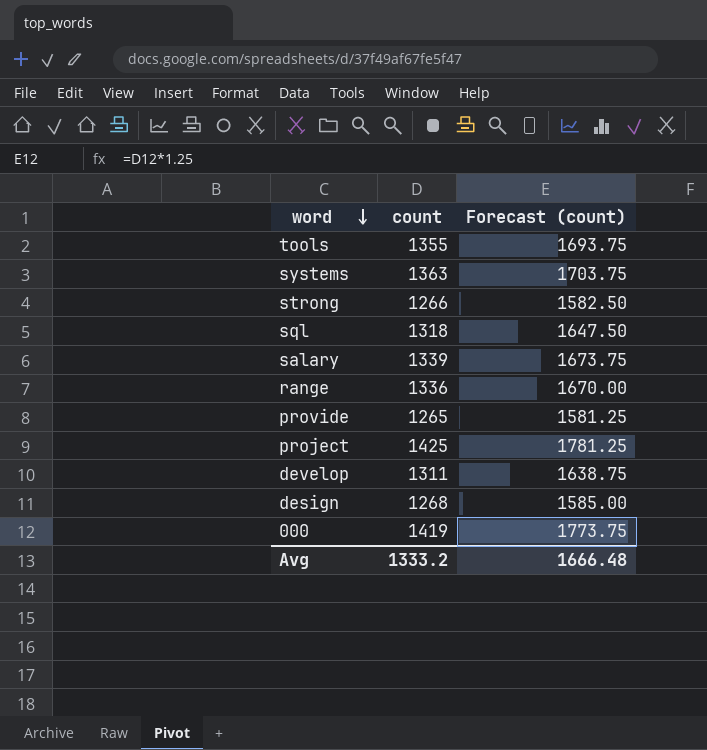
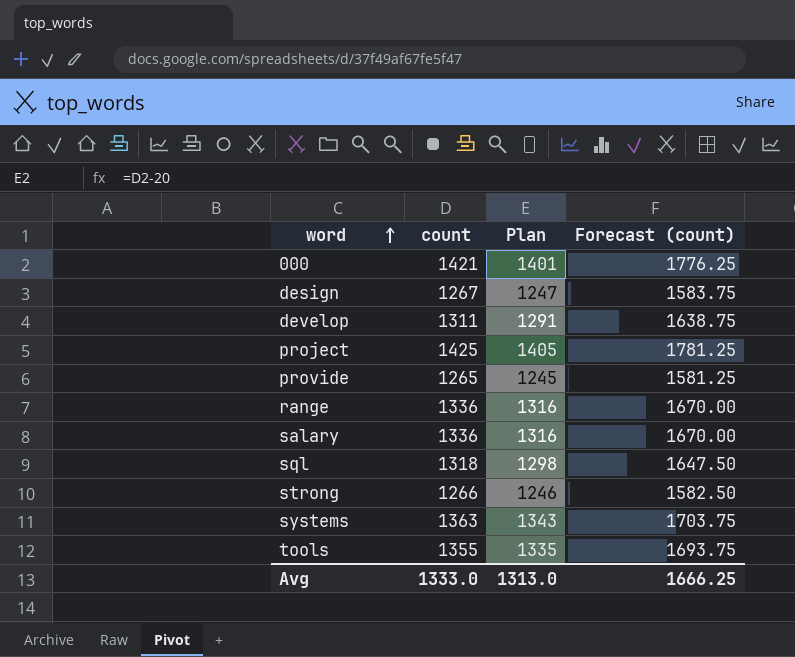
row order: word descending -> word ascending
column Plan | formula: none -> [count] - 20
000 | count: 1419 -> 1421
000 | Forecast (count): 1773.75 -> 1776.25
design | count: 1268 -> 1267
design | Forecast (count): 1585.00 -> 1583.75
salary | count: 1339 -> 1336
salary | Forecast (count): 1673.75 -> 1670.00
Avg | count: 1333.2 -> 1333.0
Avg | Forecast (count): 1666.48 -> 1666.25

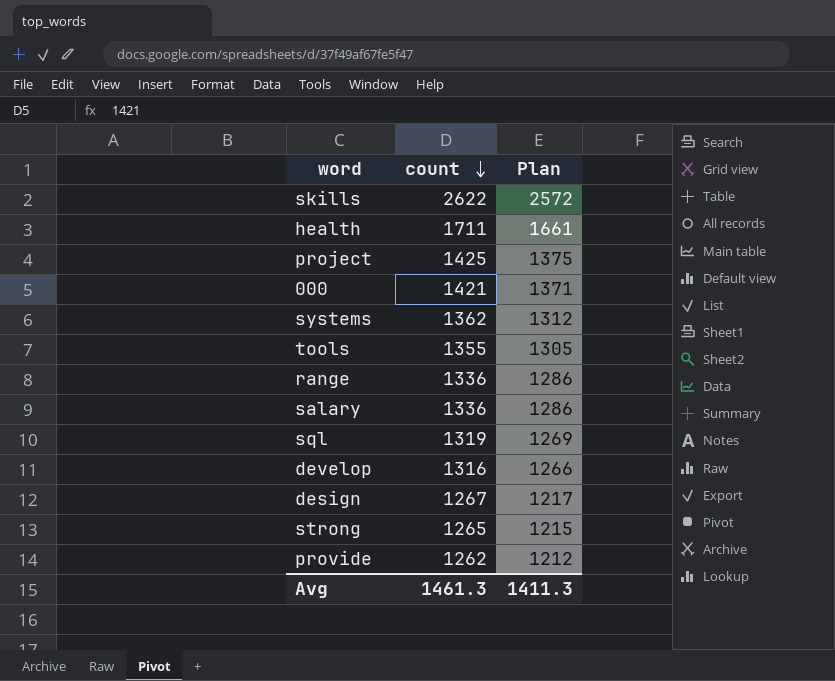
row order: word ascending -> count descending
column Forecast (count) | formula: [count] * 1.25 -> none
column Plan | formula: [count] - 20 -> [count] - 50
row skills: none -> 2622 | 2572
row health: none -> 1711 | 1661
systems | count: 1363 -> 1362
sql | count: 1318 -> 1319
develop | count: 1311 -> 1316
strong | count: 1266 -> 1265
provide | count: 1265 -> 1262
Avg | count: 1333.0 -> 1461.3
Avg | Plan: 1313.0 -> 1411.3

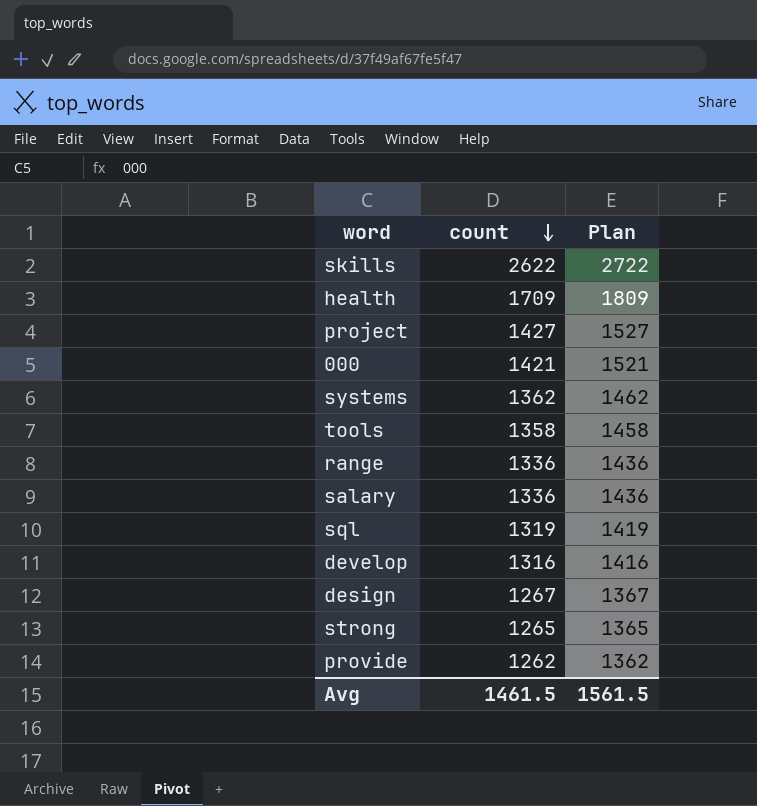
column Plan | formula: [count] - 50 -> [count] + 100
health | count: 1711 -> 1709
project | count: 1425 -> 1427
tools | count: 1355 -> 1358
Avg | count: 1461.3 -> 1461.5
Avg | Plan: 1411.3 -> 1561.5

